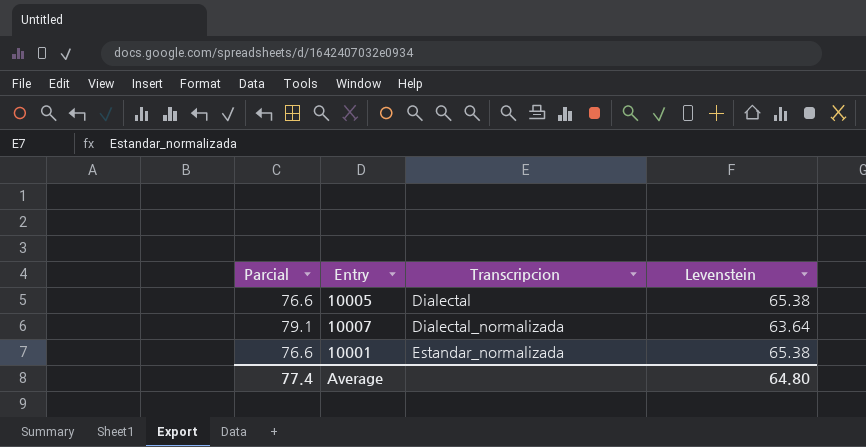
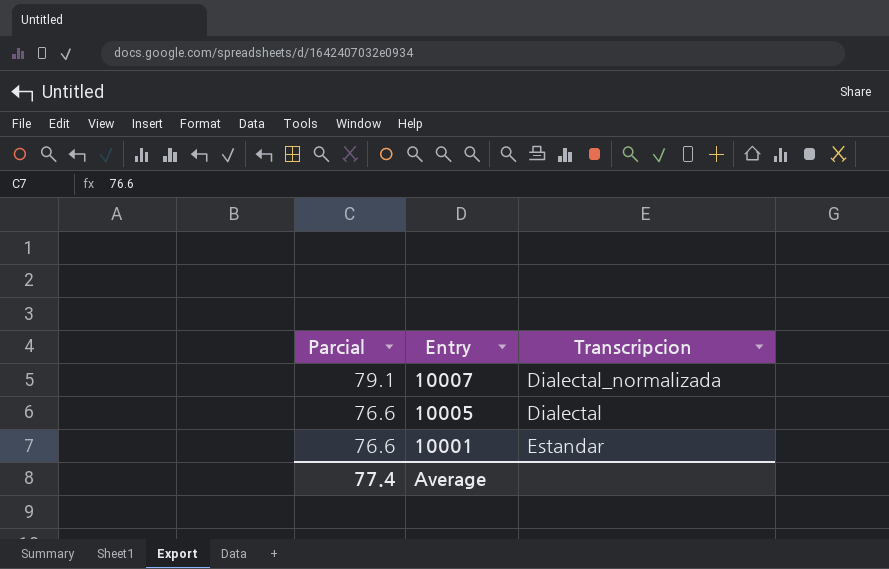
row order: Transcripcion ascending -> Parcial descending
column Levenstein | position: 4 -> none
10001 | Transcripcion: Estandar_normalizada -> Estandar

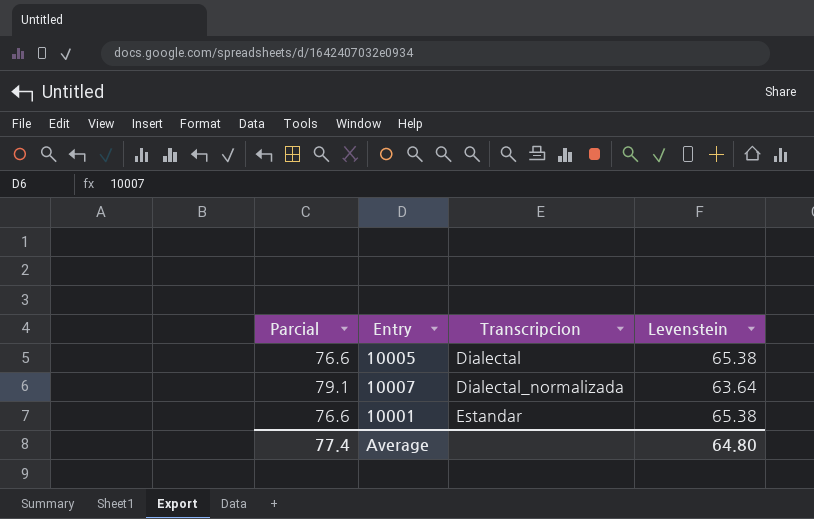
row order: Parcial descending -> Transcripcion ascending
column Levenstein | position: none -> 4

